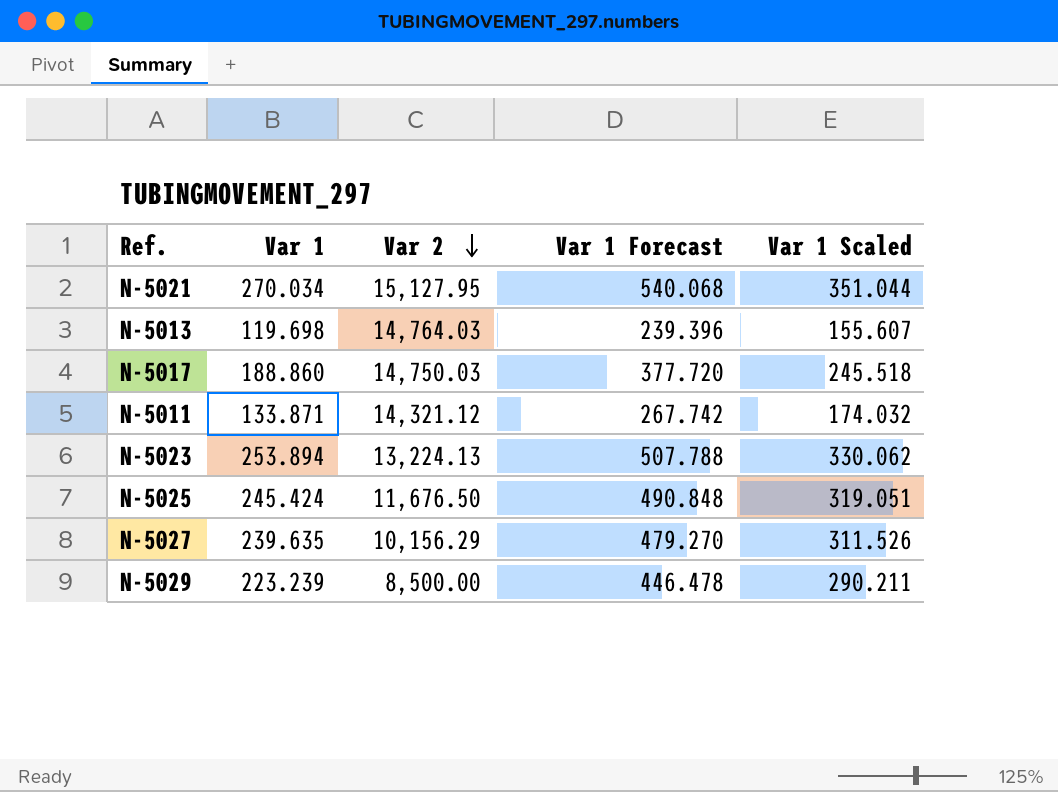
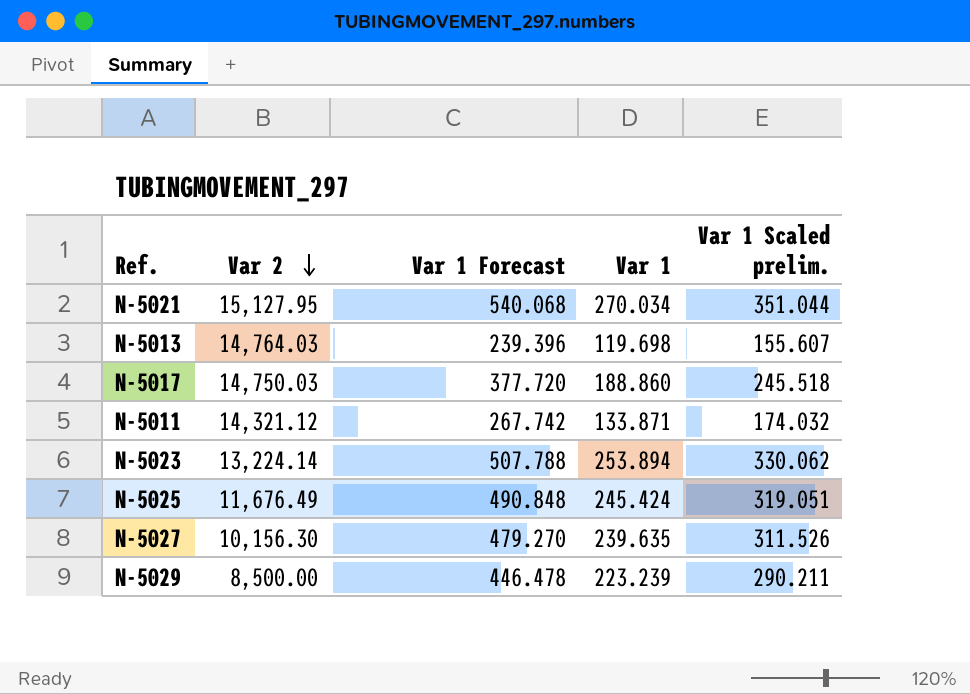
column Var 1 | position: 2 -> 4
column name: Var 1 Scaled -> Var 1 Scaled prelim.
N-5023 | Var 2: 13,224.13 -> 13,224.14
N-5025 | Var 2: 11,676.50 -> 11,676.49
N-5027 | Var 2: 10,156.29 -> 10,156.30

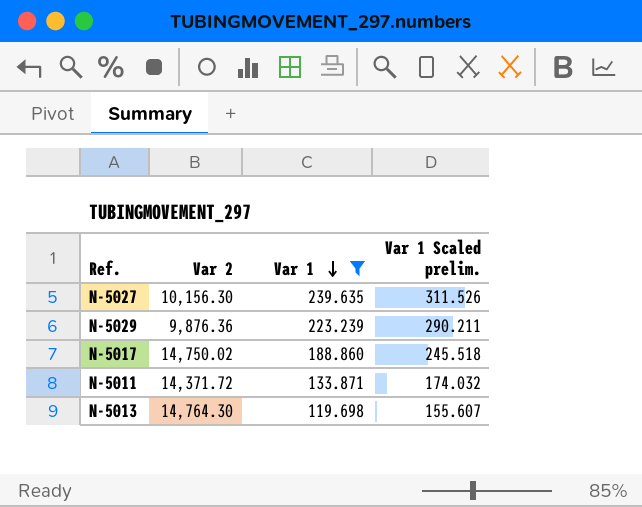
filter: none -> Var 1 <= 239.635
row order: Var 2 descending -> Var 1 descending
column Var 1 Forecast | formula: [Var 1] * 2 -> none
N-5029 | Var 2: 8,500.00 -> 9,876.36
N-5017 | Var 2: 14,750.03 -> 14,750.02
N-5011 | Var 2: 14,321.12 -> 14,371.72
N-5013 | Var 2: 14,764.03 -> 14,764.30

